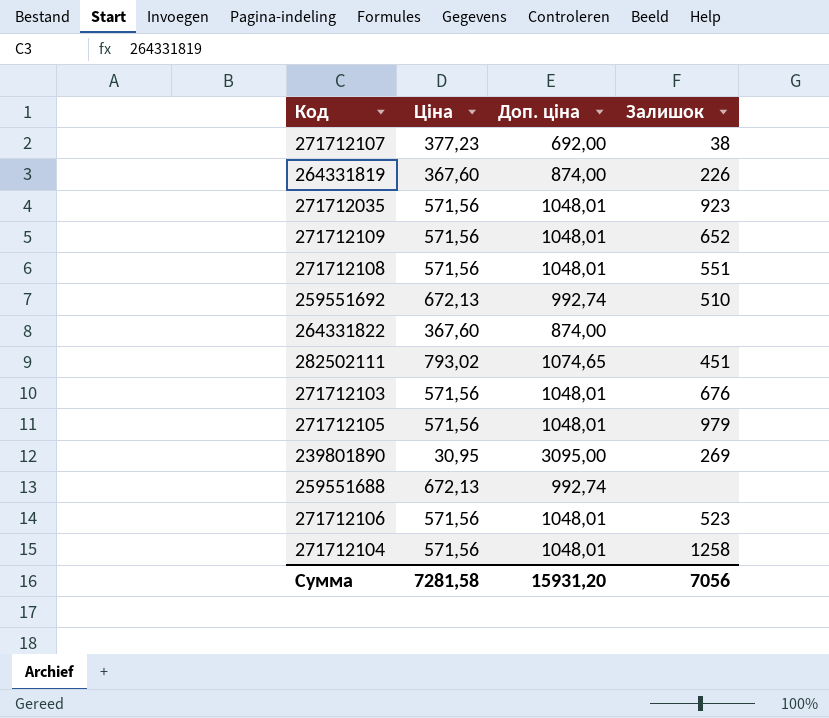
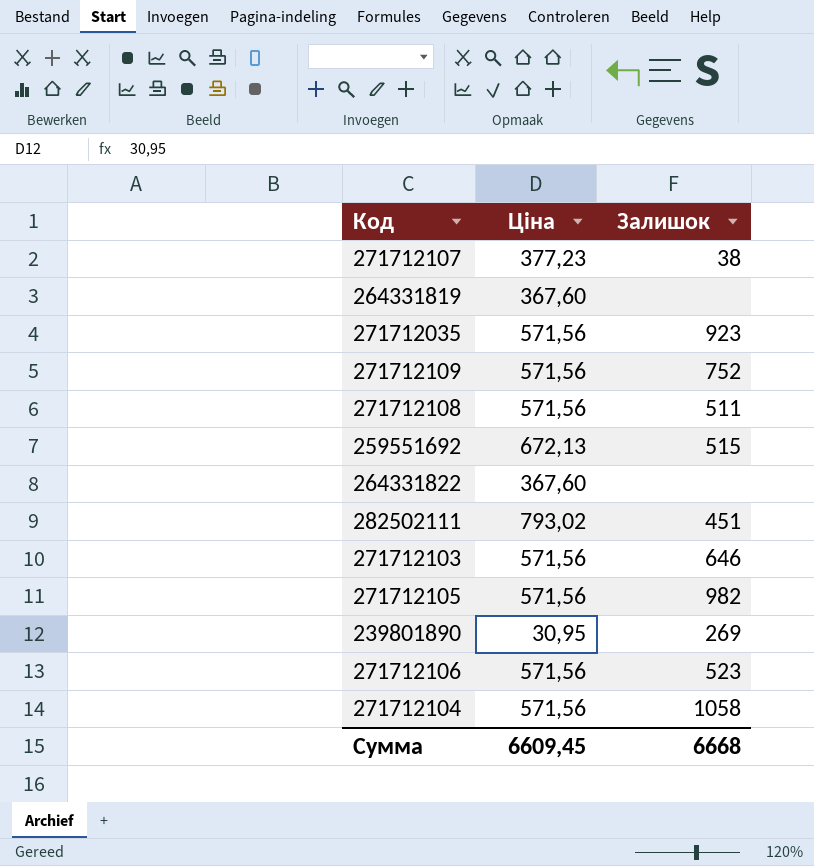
column Доп. ціна | position: 3 -> none
row 259551688: 672,13 | 992,74 | none -> none
264331819 | Залишок: 226 -> none
271712109 | Залишок: 652 -> 752
271712108 | Залишок: 551 -> 511
259551692 | Залишок: 510 -> 515
271712103 | Залишок: 676 -> 646
271712105 | Залишок: 979 -> 982
271712104 | Залишок: 1258 -> 1058
Сумма | Ціна: 7281,58 -> 6609,45
Сумма | Залишок: 7056 -> 6668

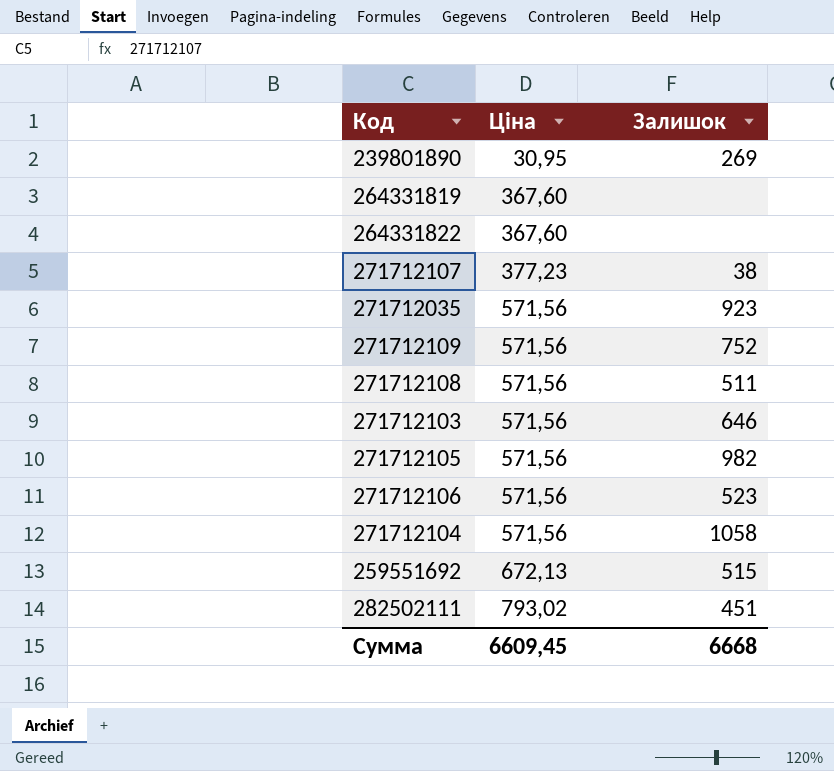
row order: none -> Ціна ascending

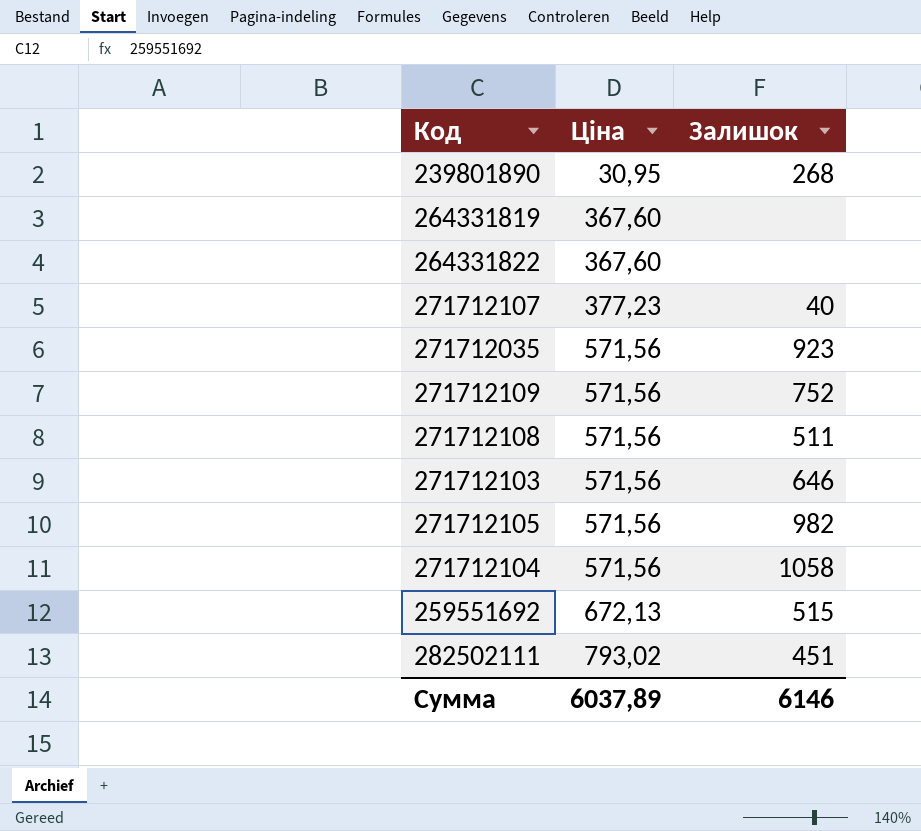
row 271712106: 571,56 | 523 -> none
239801890 | Залишок: 269 -> 268
271712107 | Залишок: 38 -> 40
Сумма | Ціна: 6609,45 -> 6037,89
Сумма | Залишок: 6668 -> 6146

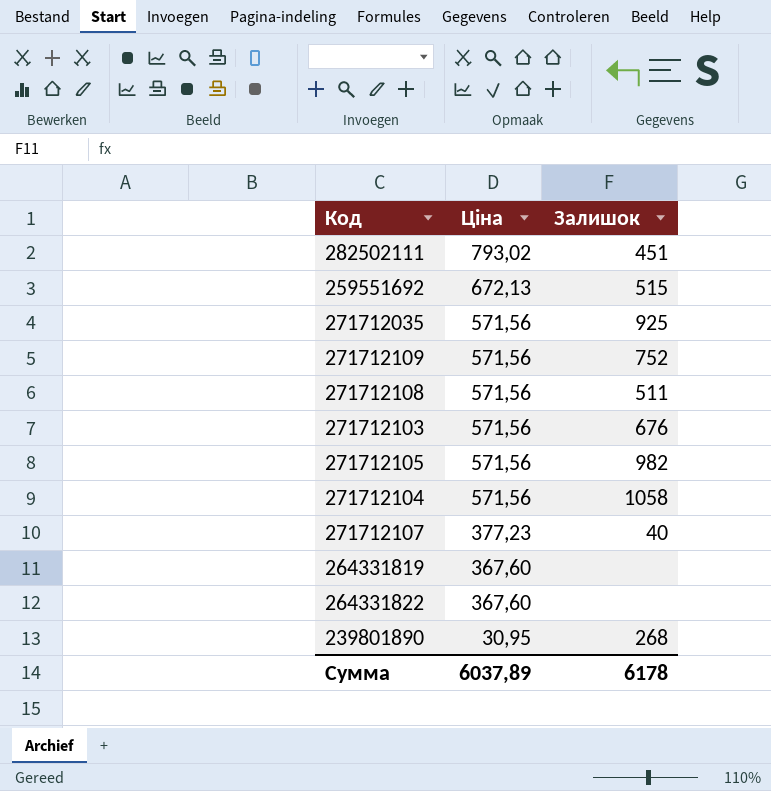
row order: Ціна ascending -> Ціна descending
271712035 | Залишок: 923 -> 925
271712103 | Залишок: 646 -> 676
Сумма | Залишок: 6146 -> 6178

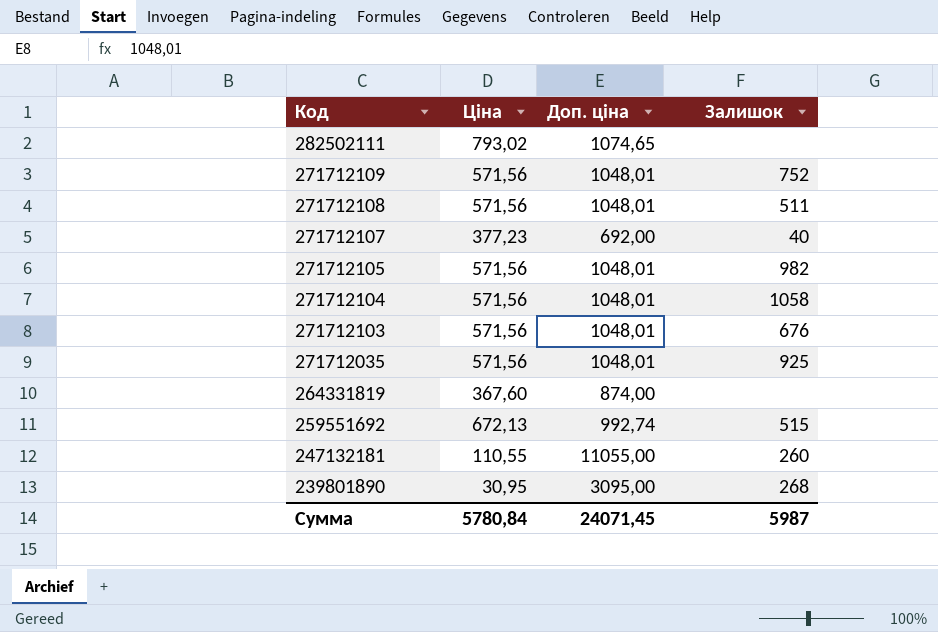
row order: Ціна descending -> Код descending
column Доп. ціна | position: none -> 3
row 264331822: 367,60 | none -> none
282502111 | Залишок: 451 -> none
row 247132181: none -> 110,55 | 11055,00 | 260
Сумма | Ціна: 6037,89 -> 5780,84
Сумма | Залишок: 6178 -> 5987

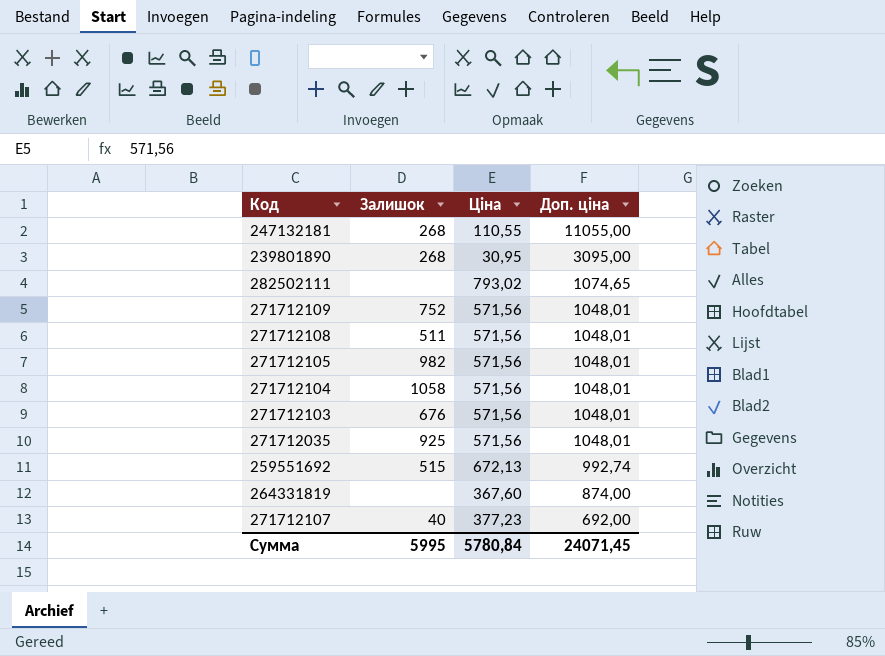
row order: Код descending -> Доп. ціна descending
column Залишок | position: 4 -> 2
247132181 | Залишок: 260 -> 268
Сумма | Залишок: 5987 -> 5995

